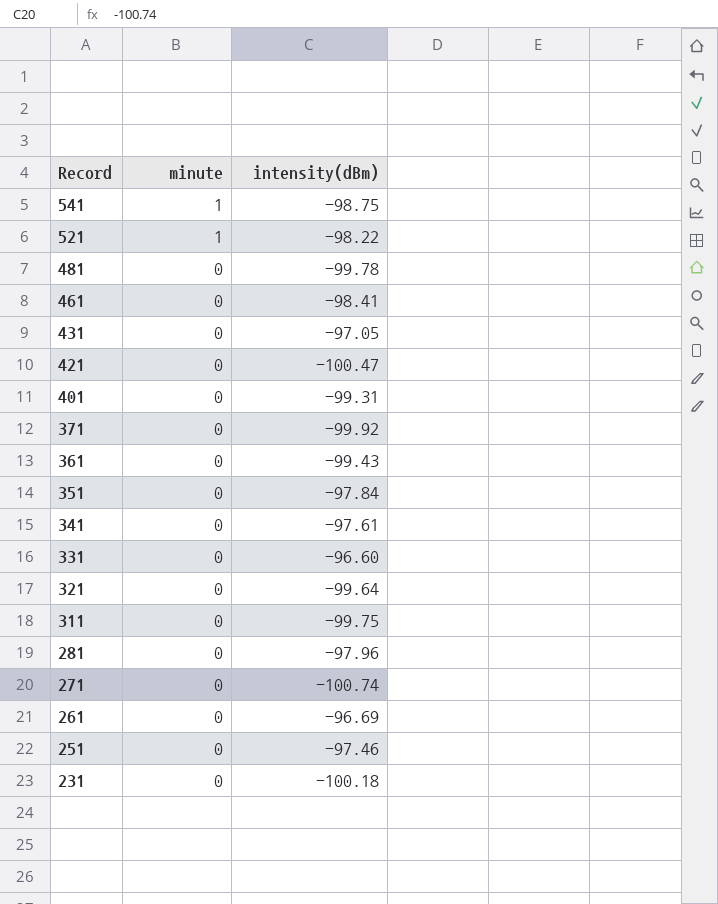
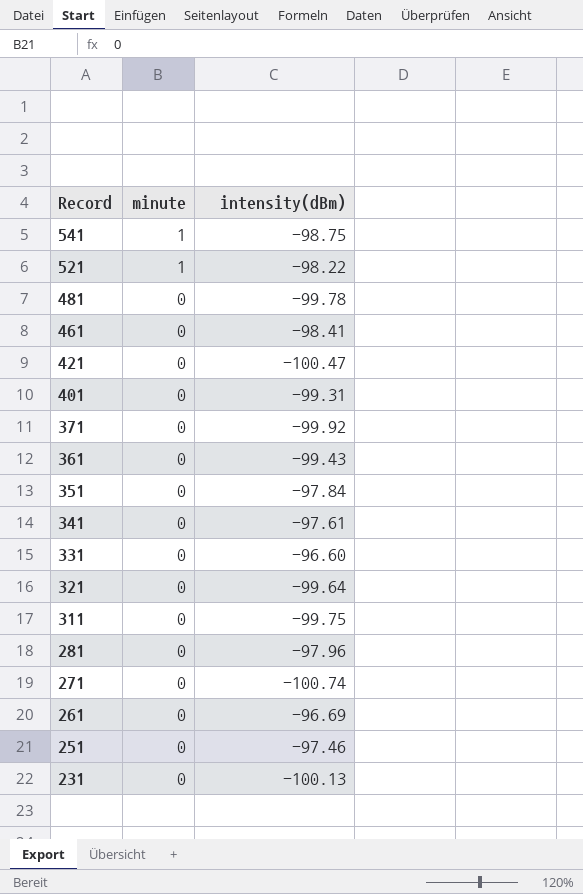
row 431: 0 | -97.05 -> none
231 | intensity(dBm): -100.18 -> -100.13

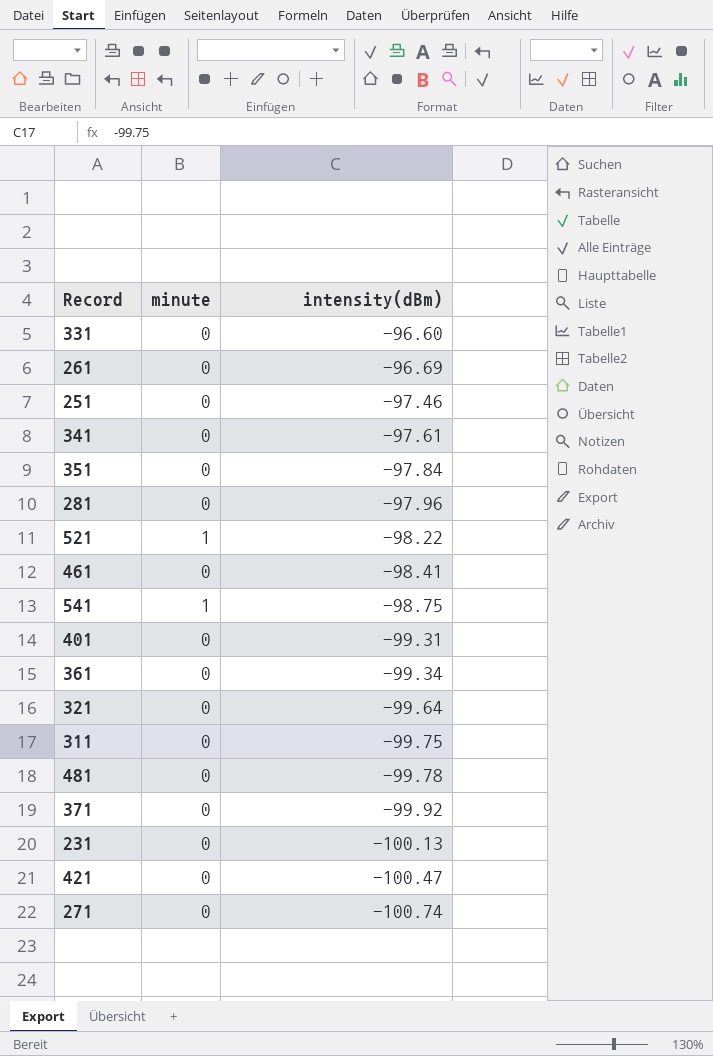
row order: Record descending -> intensity(dBm) descending
361 | intensity(dBm): -99.43 -> -99.34

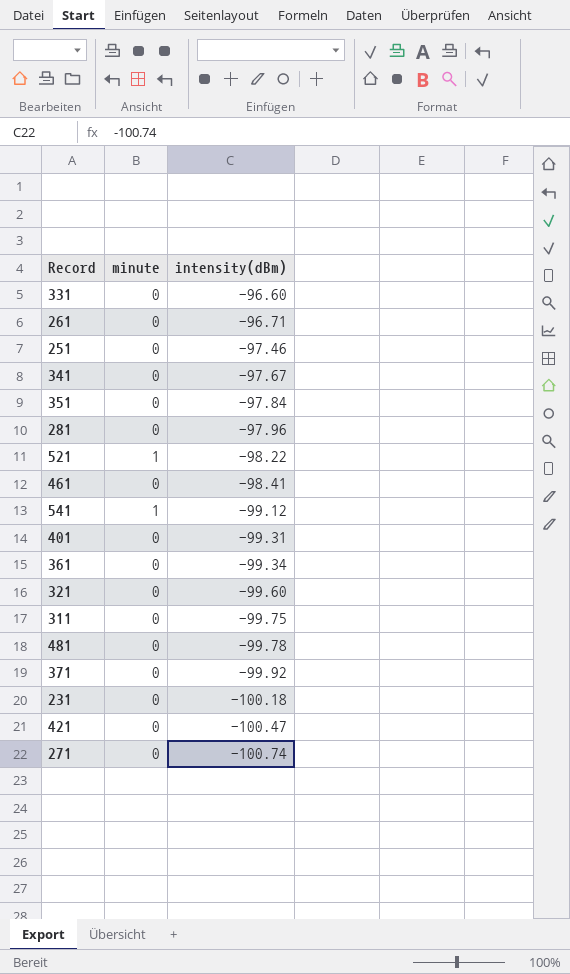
261 | intensity(dBm): -96.69 -> -96.71
341 | intensity(dBm): -97.61 -> -97.67
541 | intensity(dBm): -98.75 -> -99.12
321 | intensity(dBm): -99.64 -> -99.60
231 | intensity(dBm): -100.13 -> -100.18

